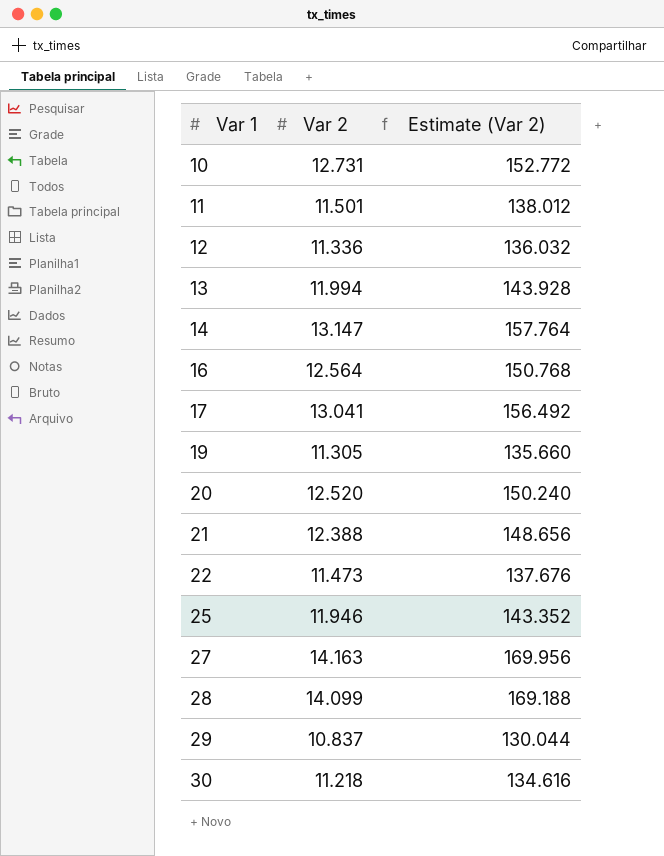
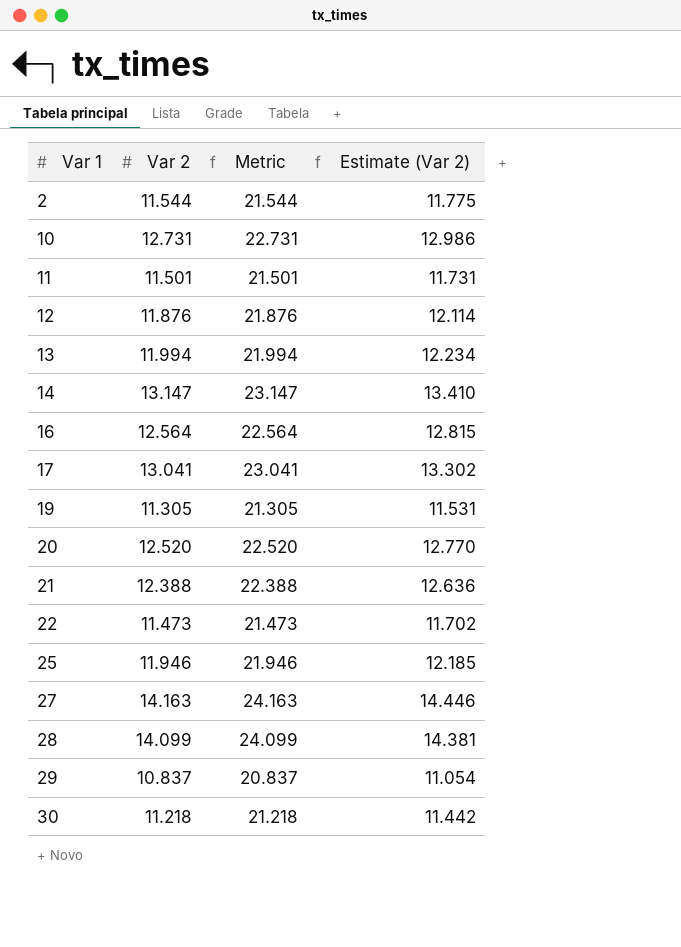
column Metric | formula: none -> [Var 2] + 10
column Estimate (Var 2) | formula: [Var 2] * 12 -> [Var 2] * 1.02
row 2: none -> 11.544 | 21.544 | 11.775
12 | Var 2: 11.336 -> 11.876

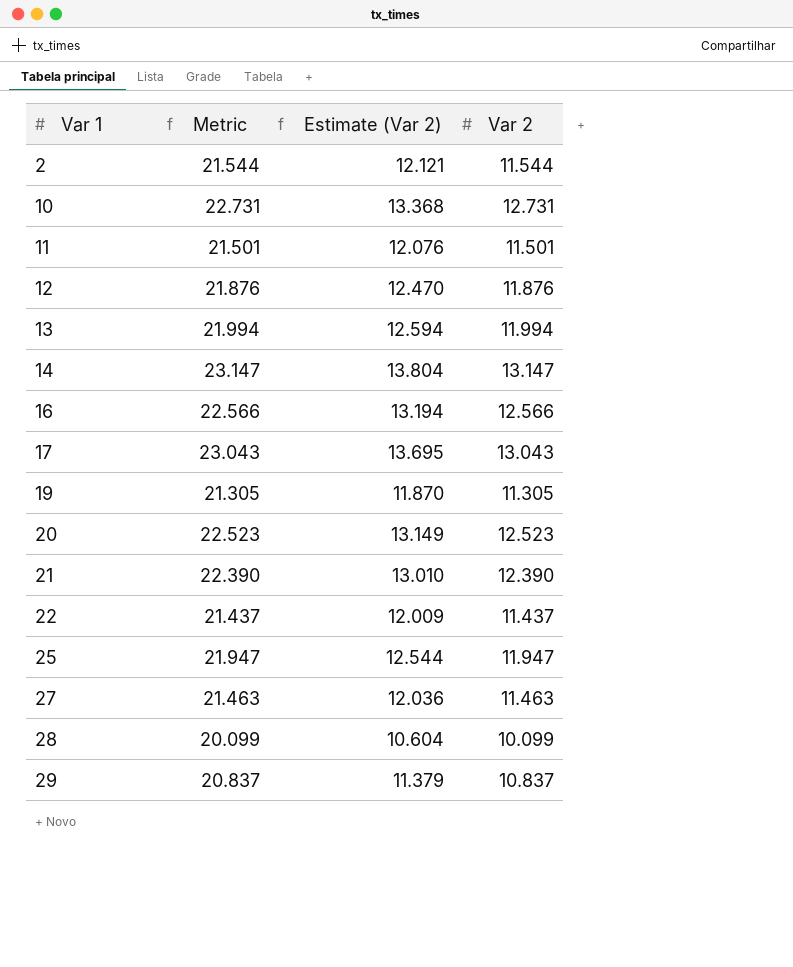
column Estimate (Var 2) | formula: [Var 2] * 1.02 -> [Var 2] * 1.05
column Var 2 | position: 2 -> 4
row 30: 11.218 | 21.218 | 11.442 -> none
16 | Metric: 22.564 -> 22.566
16 | Var 2: 12.564 -> 12.566
17 | Metric: 23.041 -> 23.043
17 | Var 2: 13.041 -> 13.043
20 | Metric: 22.520 -> 22.523
20 | Var 2: 12.520 -> 12.523
21 | Metric: 22.388 -> 22.390
21 | Var 2: 12.388 -> 12.390
22 | Metric: 21.473 -> 21.437
22 | Var 2: 11.473 -> 11.437
25 | Metric: 21.946 -> 21.947
25 | Var 2: 11.946 -> 11.947
27 | Metric: 24.163 -> 21.463
27 | Var 2: 14.163 -> 11.463
28 | Metric: 24.099 -> 20.099
28 | Var 2: 14.099 -> 10.099

